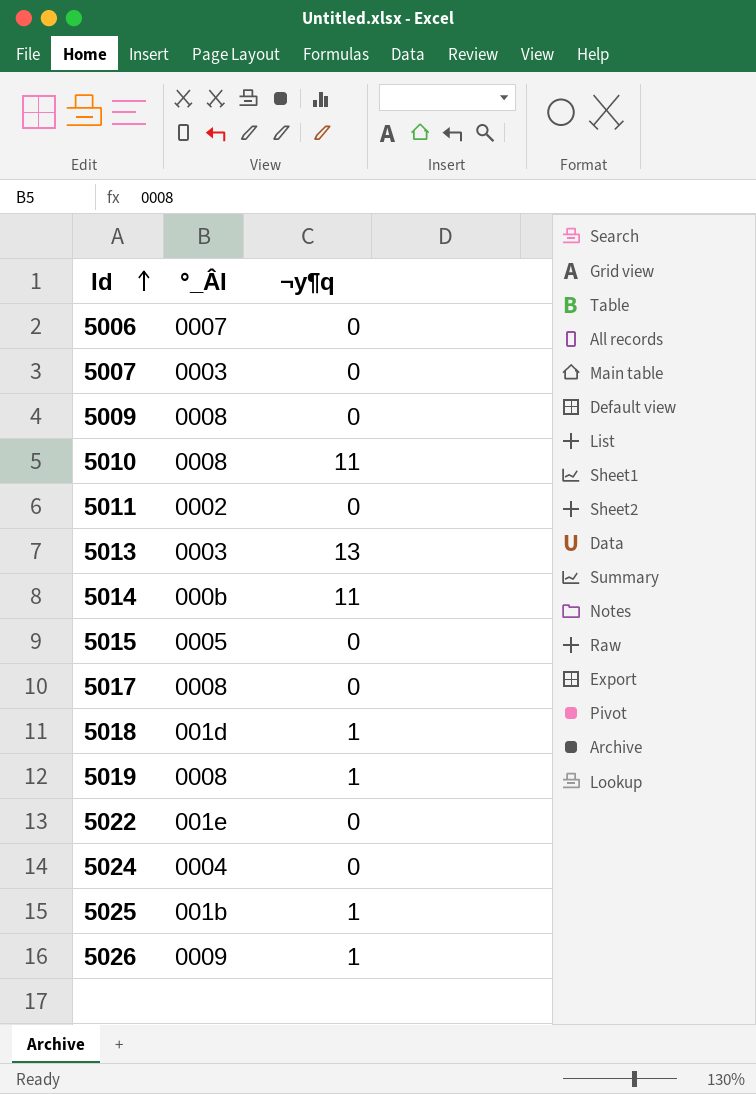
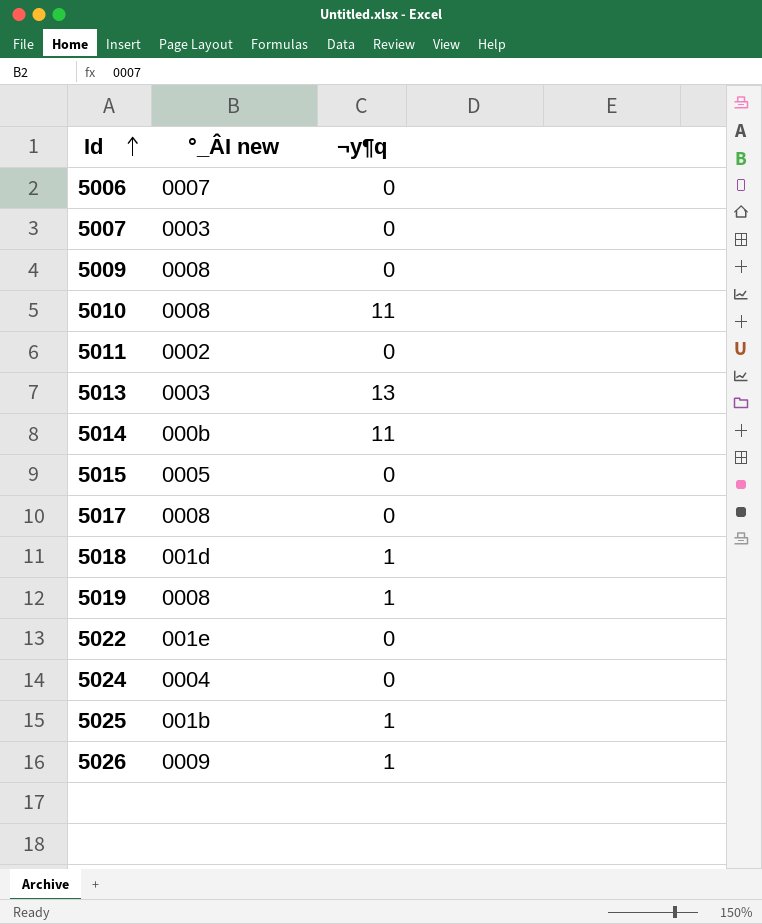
column name: °_ÂI -> °_ÂI new

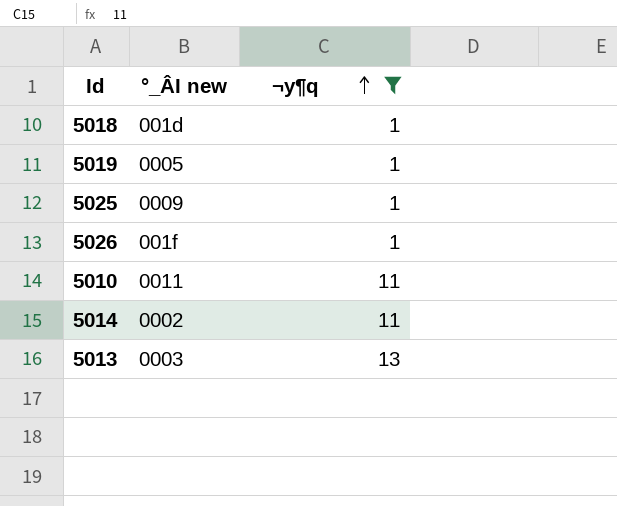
filter: none -> ¬y¶q != 0
row order: Id ascending -> ¬y¶q ascending
5019 | °_ÂI new: 0008 -> 0005
5025 | °_ÂI new: 001b -> 0009
5026 | °_ÂI new: 0009 -> 001f
5010 | °_ÂI new: 0008 -> 0011
5014 | °_ÂI new: 000b -> 0002

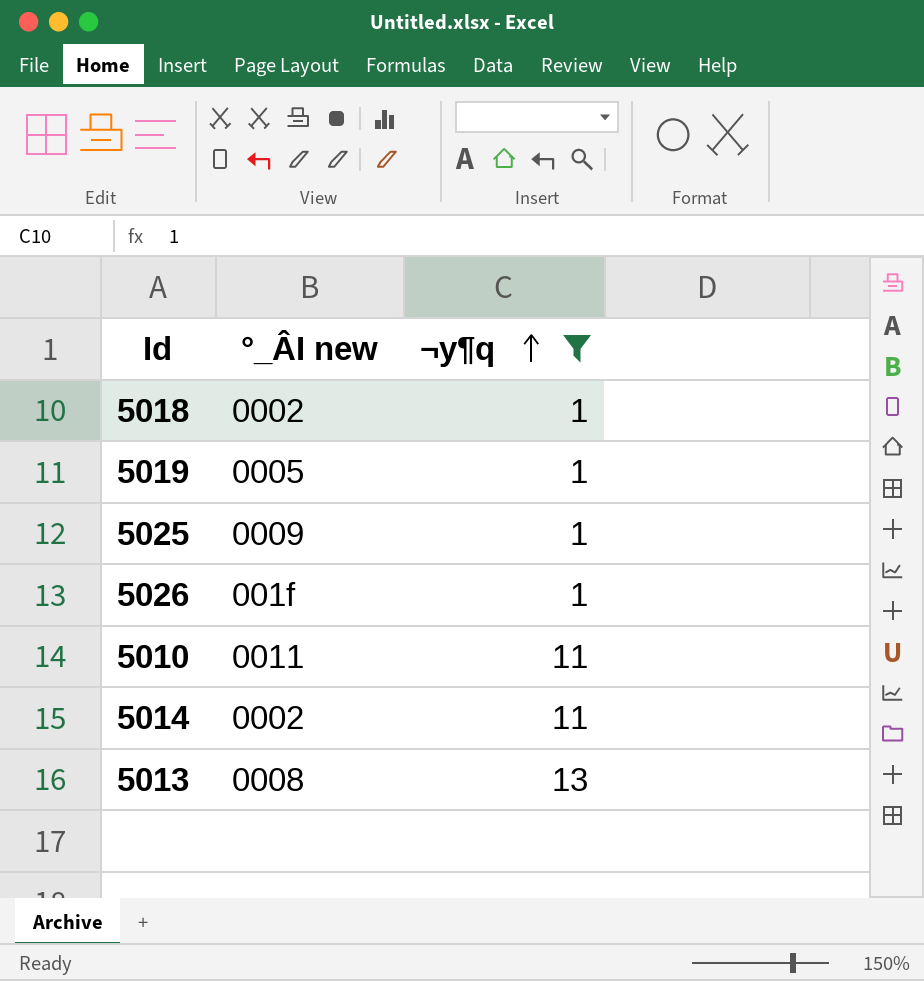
5018 | °_ÂI new: 001d -> 0002
5013 | °_ÂI new: 0003 -> 0008

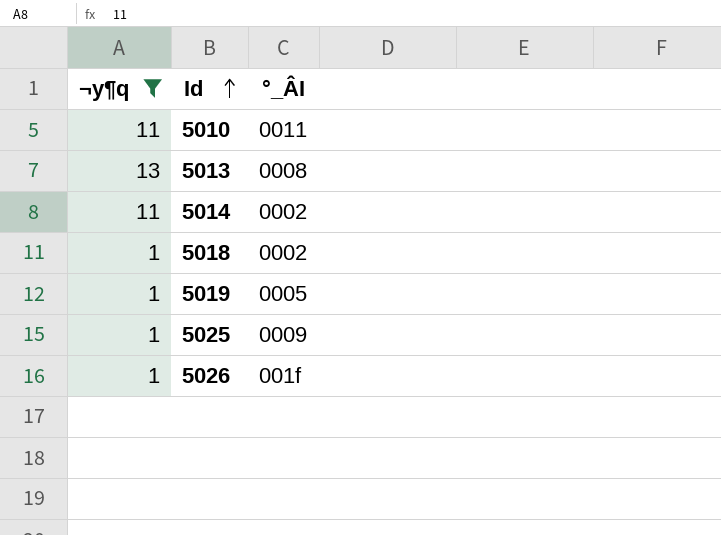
row order: ¬y¶q ascending -> Id ascending
column ¬y¶q | position: 3 -> 1
column name: °_ÂI new -> °_ÂI

